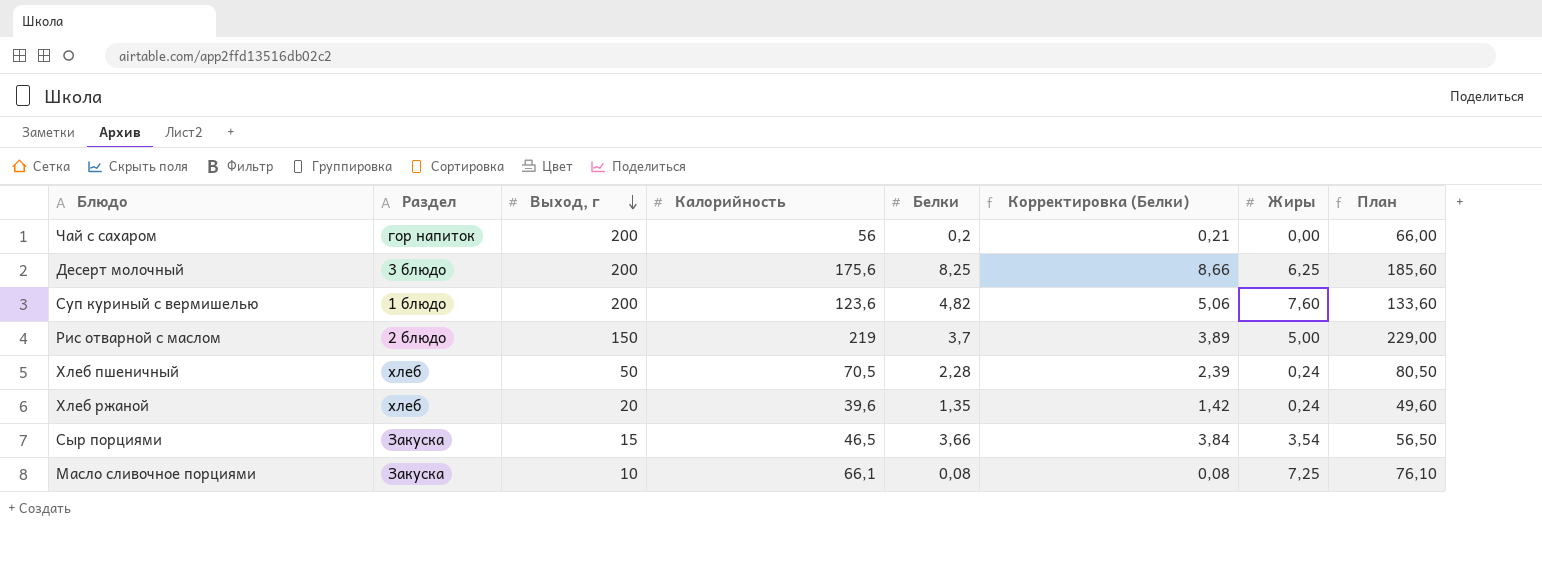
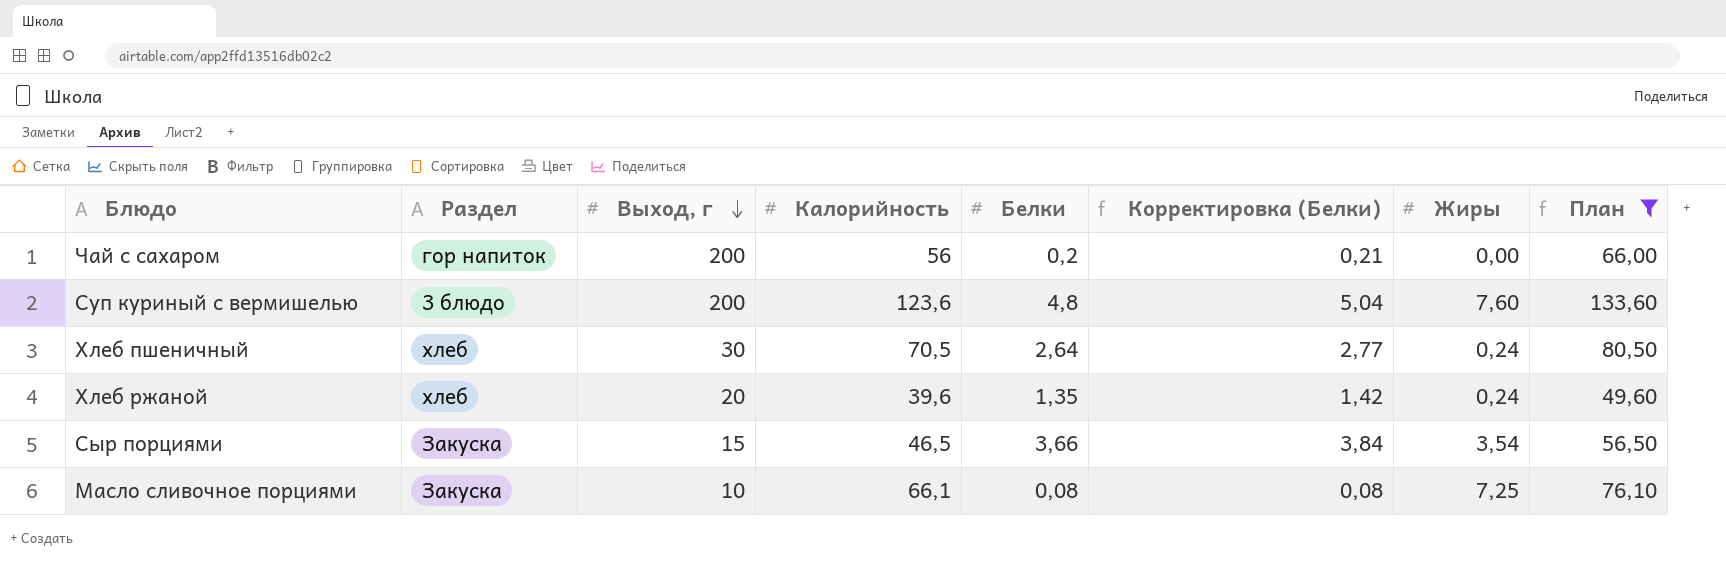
filter: none -> План <= 133,60
Суп куриный с вермишелью | Раздел: 1 блюдо -> 3 блюдо
Суп куриный с вермишелью | Белки: 4,82 -> 4,8
Суп куриный с вермишелью | Корректировка (Белки): 5,06 -> 5,04
Хлеб пшеничный | Выход, г: 50 -> 30
Хлеб пшеничный | Белки: 2,28 -> 2,64
Хлеб пшеничный | Корректировка (Белки): 2,39 -> 2,77

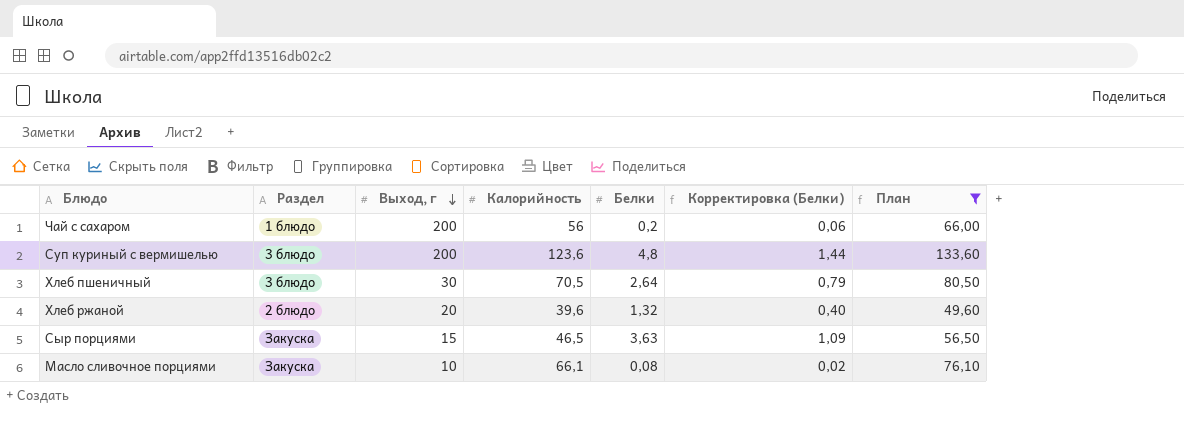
column Жиры | position: 7 -> none
column Корректировка (Белки) | formula: [Белки] * 1,05 -> [Белки] * 0,3
Чай с сахаром | Раздел: гор напиток -> 1 блюдо
Хлеб пшеничный | Раздел: хлеб -> 3 блюдо
Хлеб ржаной | Раздел: хлеб -> 2 блюдо
Хлеб ржаной | Белки: 1,35 -> 1,32
Сыр порциями | Белки: 3,66 -> 3,63

